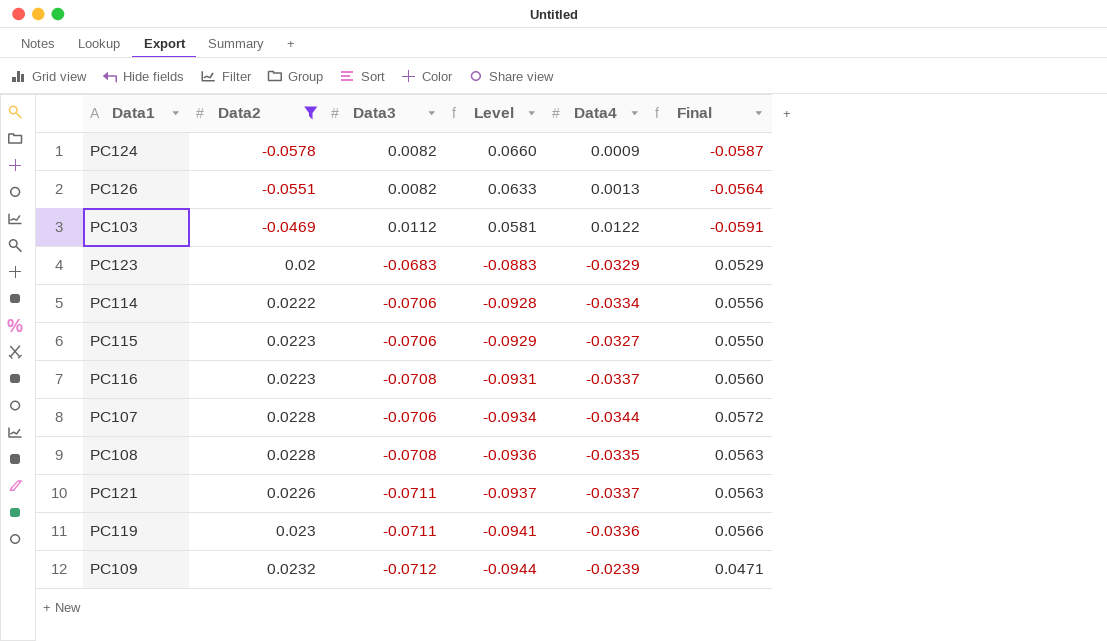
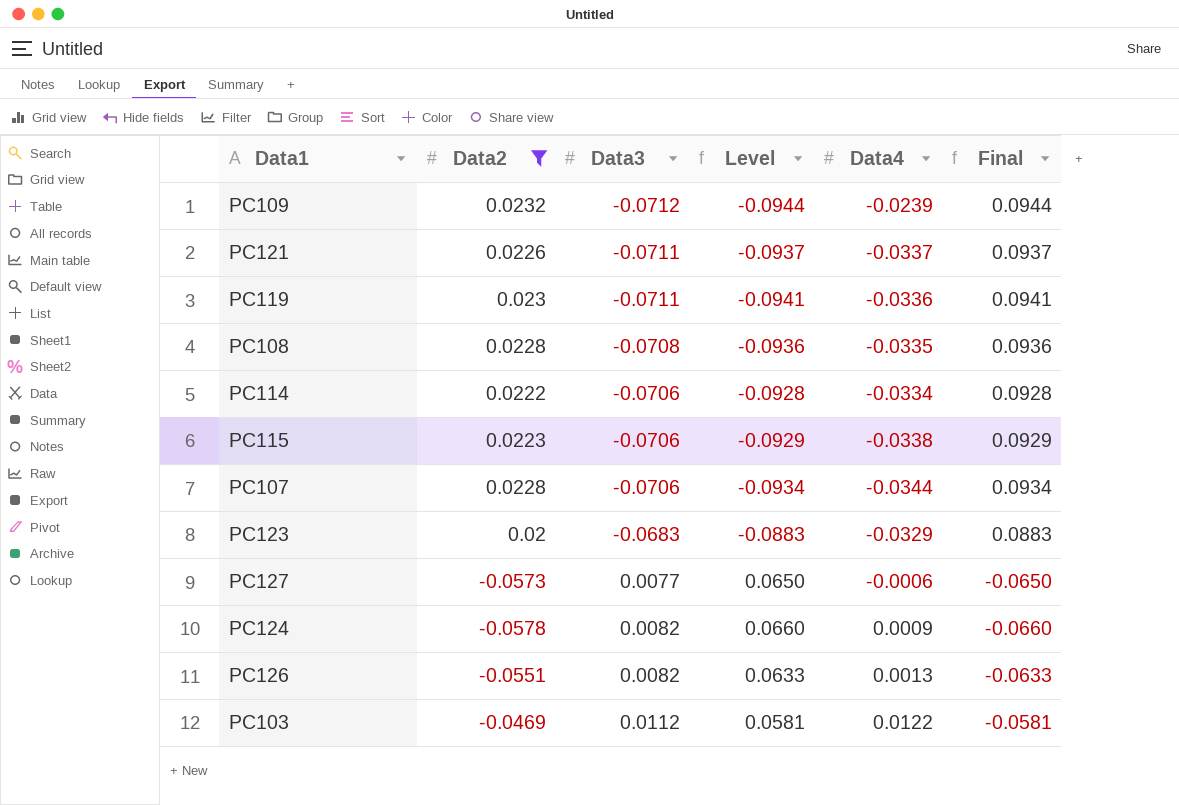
row order: Level descending -> Data3 ascending
column Final | formula: [Data2] - [Data4] -> [Data2] - [Data3]
row PC116: 0.0223 | -0.0708 | -0.0931 | -0.0337 | 0.0560 -> none
PC115 | Data4: -0.0327 -> -0.0338
row PC127: none -> -0.0573 | 0.0077 | 0.0650 | -0.0006 | -0.0650

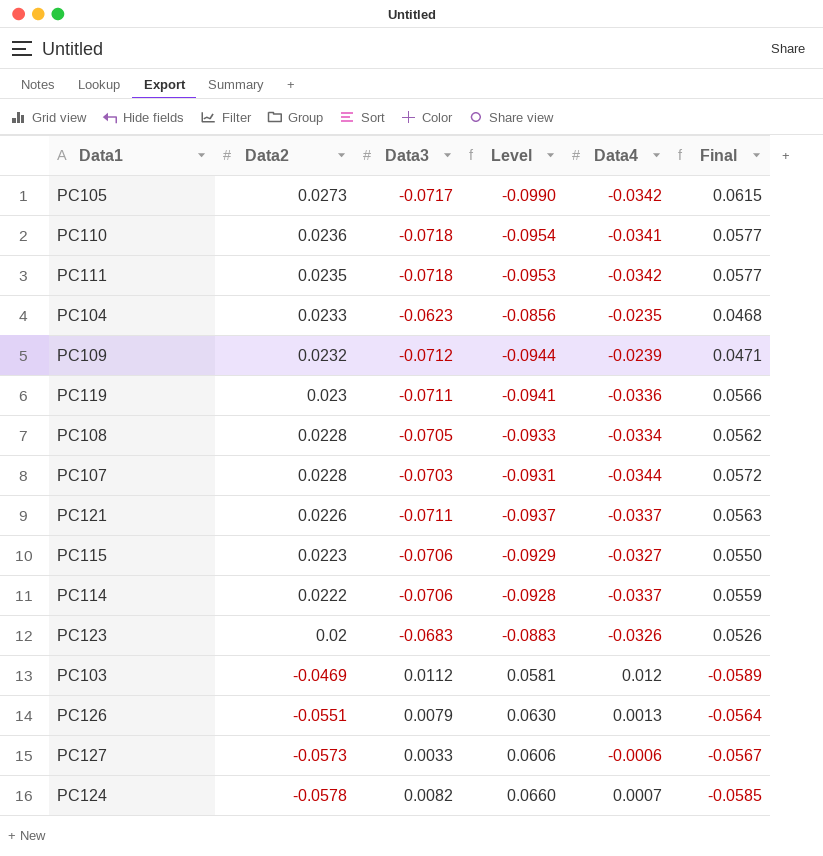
filter: Data2 <= 0.0232 -> none
row order: Data3 ascending -> Data2 descending
column Final | formula: [Data2] - [Data3] -> [Data2] - [Data4]
PC108 | Data3: -0.0708 -> -0.0705
PC108 | Level: -0.0936 -> -0.0933
PC108 | Data4: -0.0335 -> -0.0334
PC107 | Data3: -0.0706 -> -0.0703
PC107 | Level: -0.0934 -> -0.0931
PC115 | Data4: -0.0338 -> -0.0327
PC114 | Data4: -0.0334 -> -0.0337
PC123 | Data4: -0.0329 -> -0.0326
PC103 | Data4: 0.0122 -> 0.012
PC126 | Data3: 0.0082 -> 0.0079
PC126 | Level: 0.0633 -> 0.0630
PC127 | Data3: 0.0077 -> 0.0033
PC127 | Level: 0.0650 -> 0.0606
PC124 | Data4: 0.0009 -> 0.0007

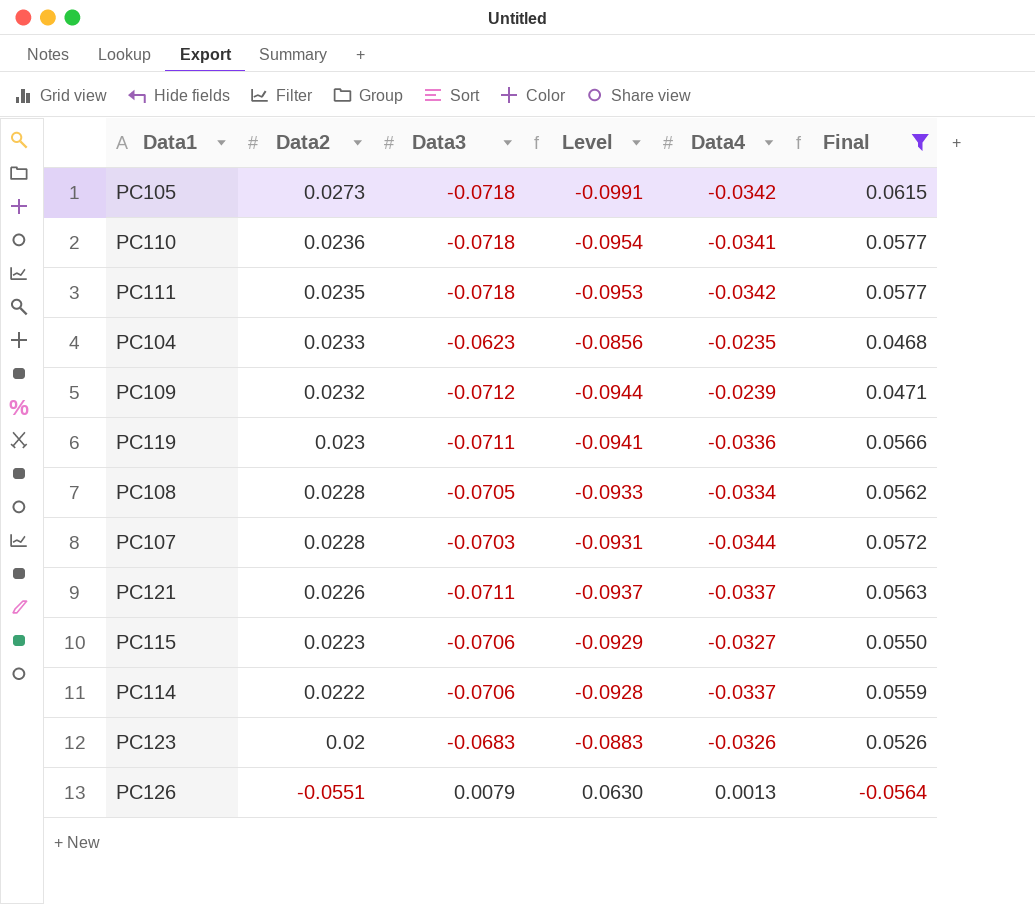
filter: none -> Final >= -0.0564
PC105 | Data3: -0.0717 -> -0.0718
PC105 | Level: -0.0990 -> -0.0991

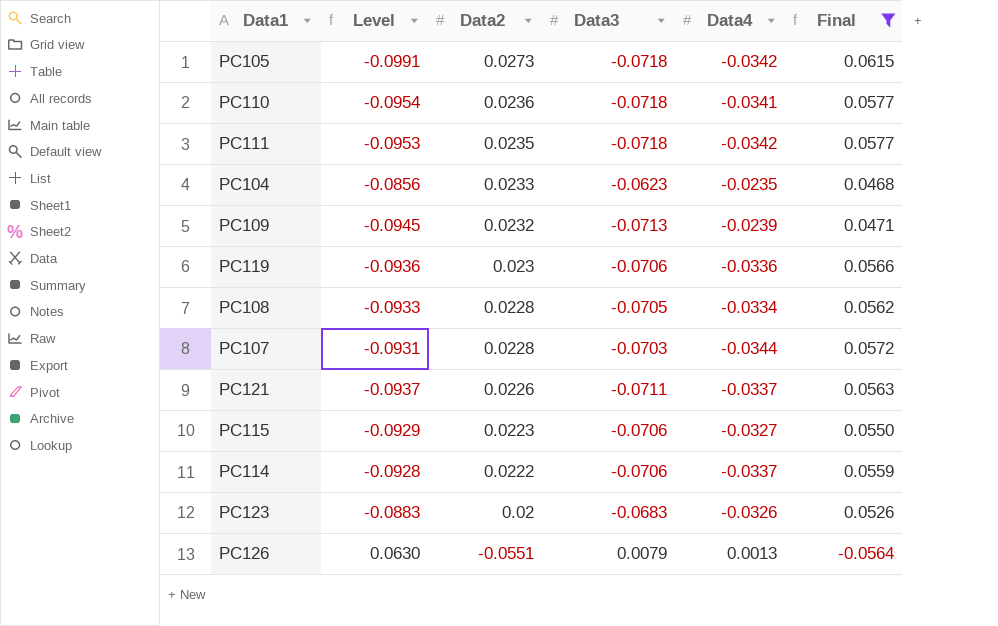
column Level | position: 4 -> 2
PC109 | Level: -0.0944 -> -0.0945
PC109 | Data3: -0.0712 -> -0.0713
PC119 | Level: -0.0941 -> -0.0936
PC119 | Data3: -0.0711 -> -0.0706

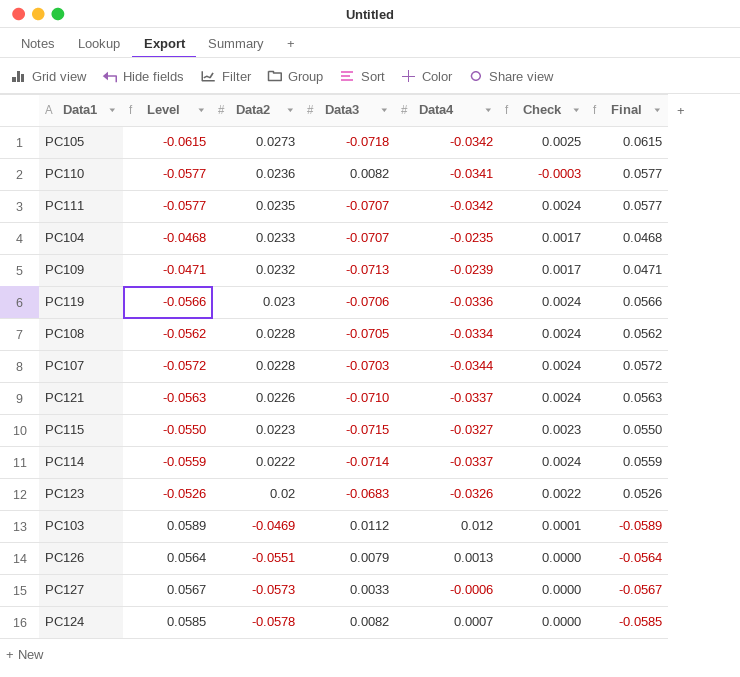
filter: Final >= -0.0564 -> none
column Level | formula: [Data3] - [Data2] -> [Data4] - [Data2]
column Check | formula: none -> [Data3] * [Data4]
PC110 | Data3: -0.0718 -> 0.0082
PC111 | Data3: -0.0718 -> -0.0707
PC104 | Data3: -0.0623 -> -0.0707
PC121 | Data3: -0.0711 -> -0.0710
PC115 | Data3: -0.0706 -> -0.0715
PC114 | Data3: -0.0706 -> -0.0714

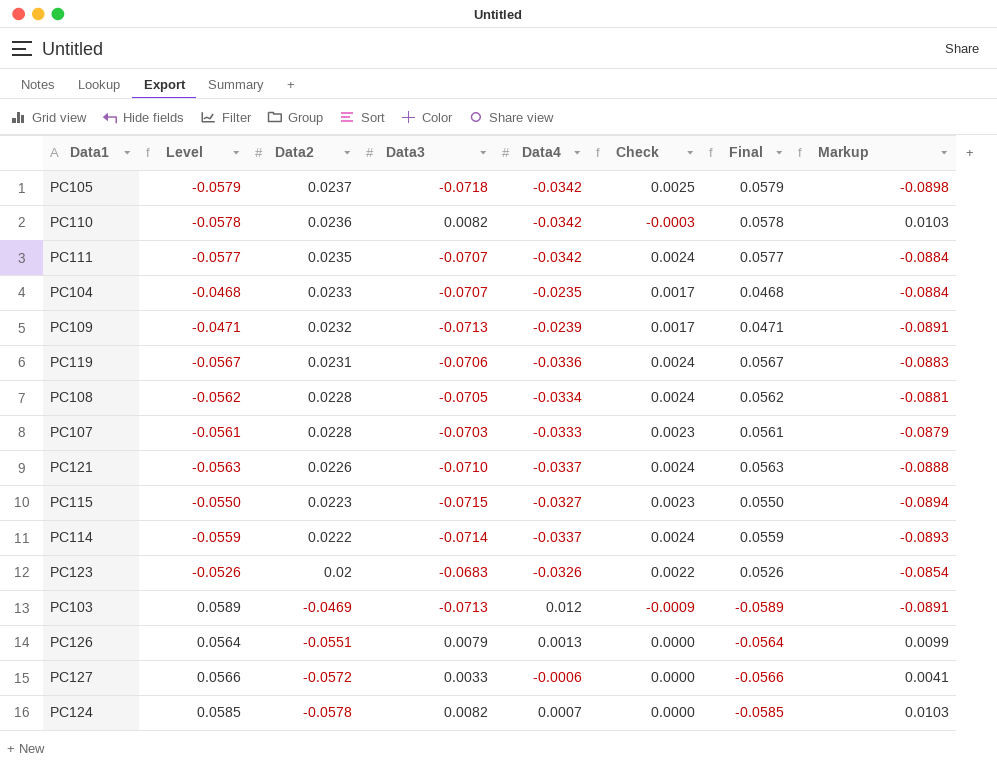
column Markup | formula: none -> [Data3] * 1.25
PC105 | Level: -0.0615 -> -0.0579
PC105 | Data2: 0.0273 -> 0.0237
PC105 | Final: 0.0615 -> 0.0579
PC110 | Level: -0.0577 -> -0.0578
PC110 | Data4: -0.0341 -> -0.0342
PC110 | Final: 0.0577 -> 0.0578
PC119 | Level: -0.0566 -> -0.0567
PC119 | Data2: 0.023 -> 0.0231
PC119 | Final: 0.0566 -> 0.0567
PC107 | Level: -0.0572 -> -0.0561
PC107 | Data4: -0.0344 -> -0.0333
PC107 | Check: 0.0024 -> 0.0023
PC107 | Final: 0.0572 -> 0.0561
PC103 | Data3: 0.0112 -> -0.0713
PC103 | Check: 0.0001 -> -0.0009
PC127 | Level: 0.0567 -> 0.0566
PC127 | Data2: -0.0573 -> -0.0572
PC127 | Final: -0.0567 -> -0.0566

